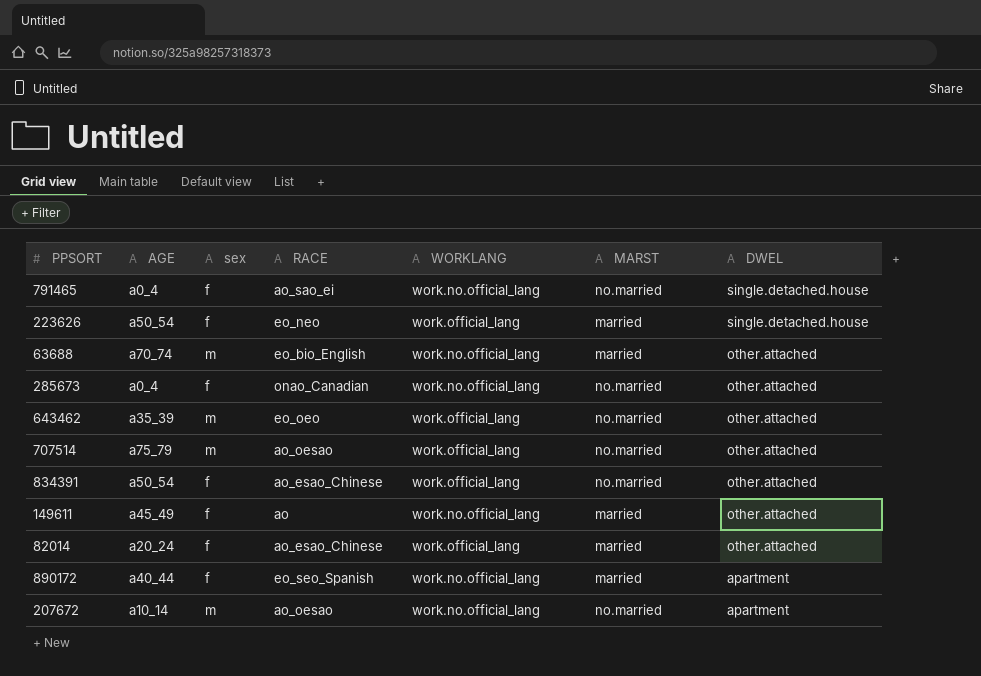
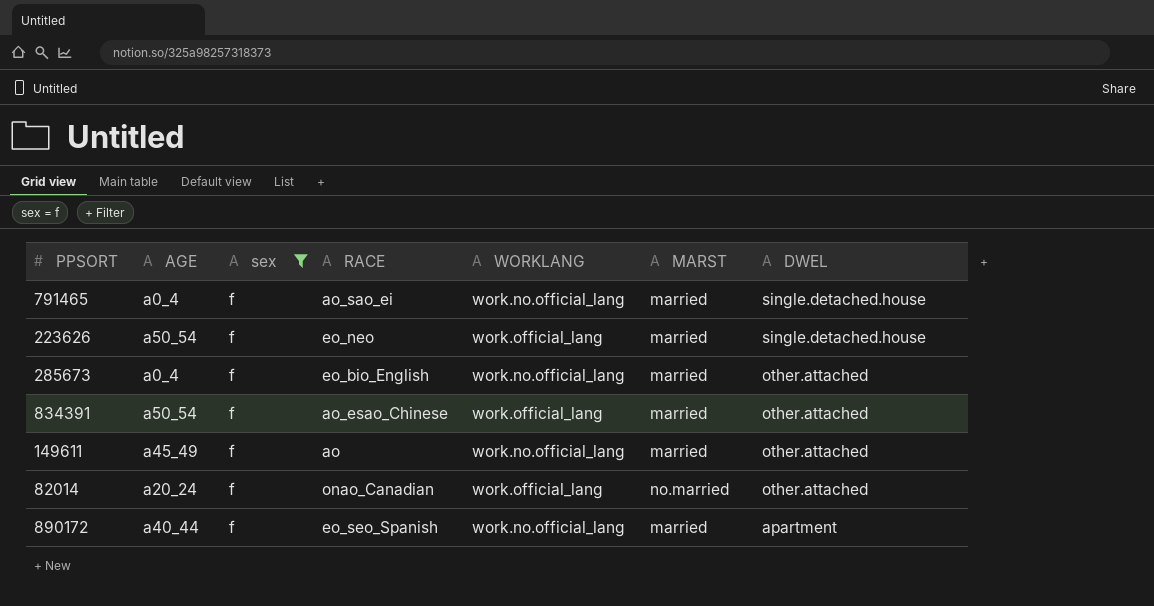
filter: none -> sex = f
791465 | MARST: no.married -> married
285673 | RACE: onao_Canadian -> eo_bio_English
285673 | MARST: no.married -> married
834391 | MARST: no.married -> married
82014 | RACE: ao_esao_Chinese -> onao_Canadian
82014 | MARST: married -> no.married

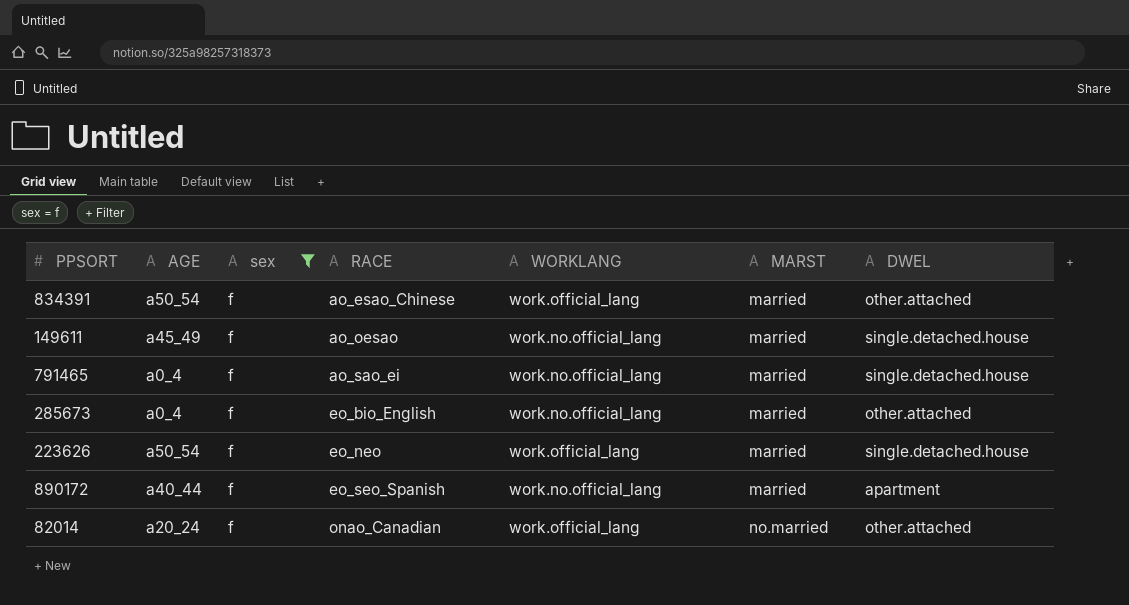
row order: DWEL descending -> RACE ascending
149611 | RACE: ao -> ao_oesao
149611 | DWEL: other.attached -> single.detached.house

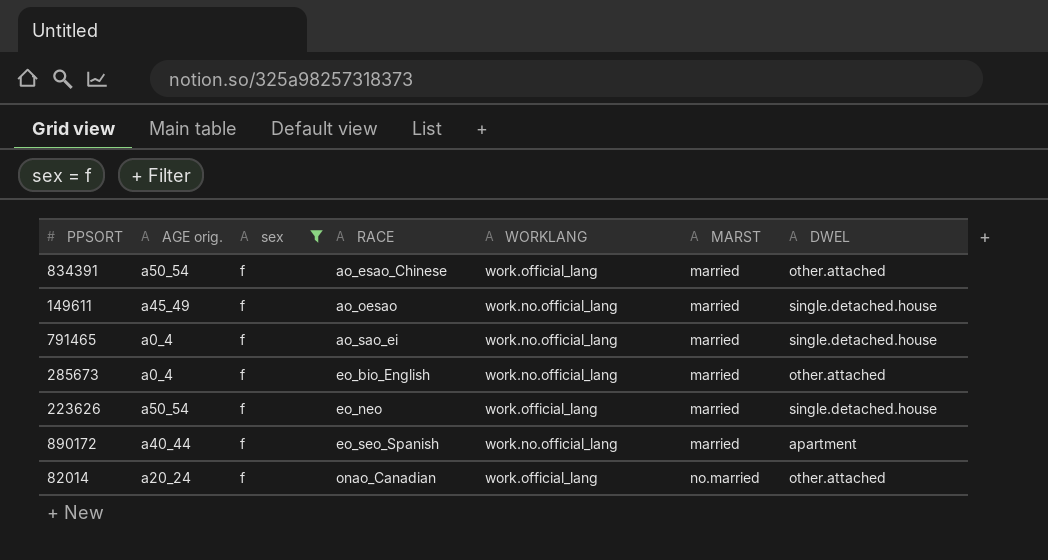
column name: AGE -> AGE orig.

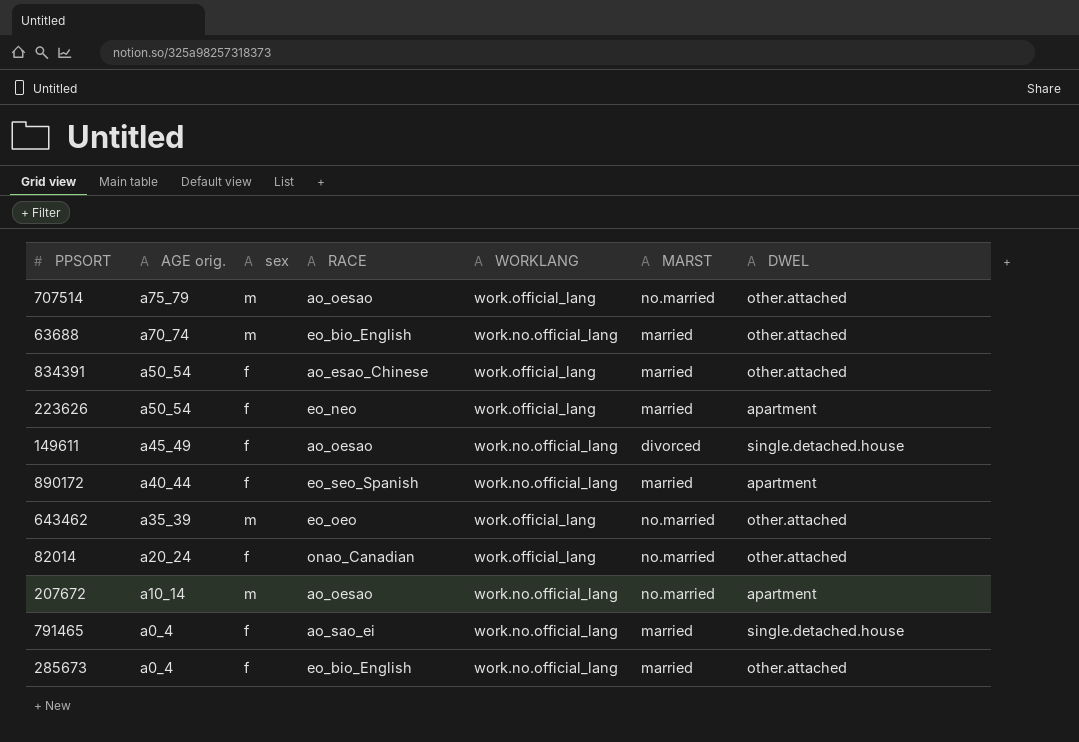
filter: sex = f -> none
row order: RACE ascending -> AGE orig. descending
223626 | DWEL: single.detached.house -> apartment
149611 | MARST: married -> divorced

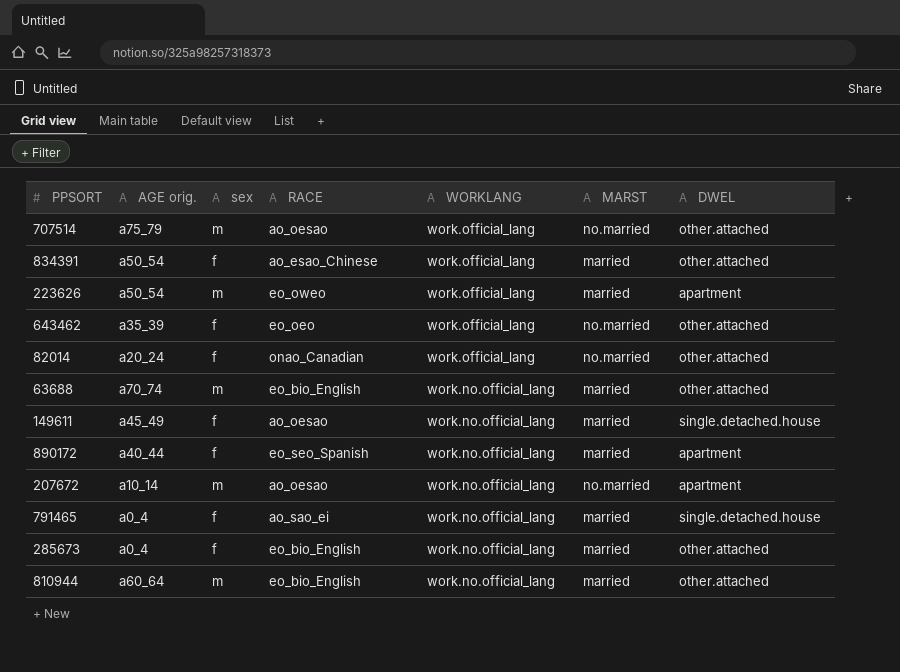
row order: AGE orig. descending -> WORKLANG descending
223626 | sex: f -> m
223626 | RACE: eo_neo -> eo_oweo
643462 | sex: m -> f
149611 | MARST: divorced -> married
row 810944: none -> a60_64 | m | eo_bio_English | work.no.official_lang | married | other.attached

